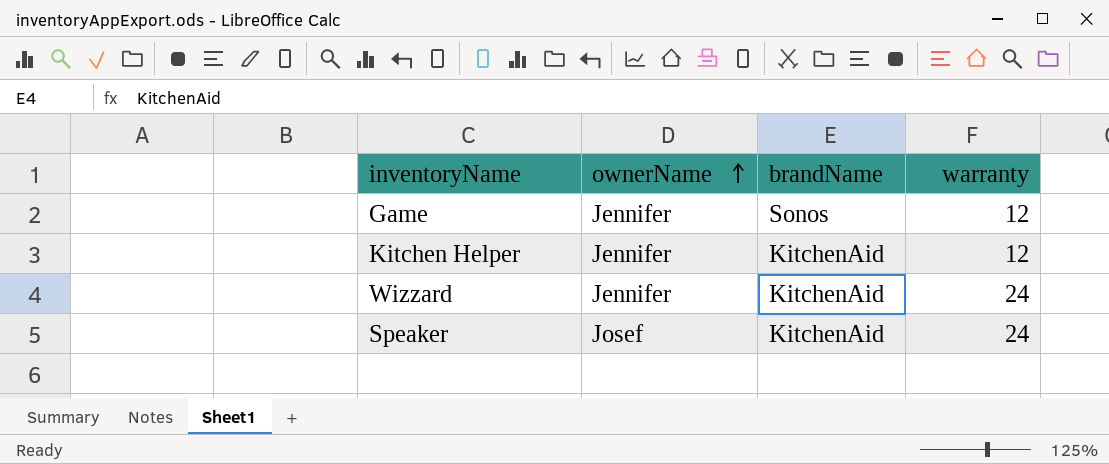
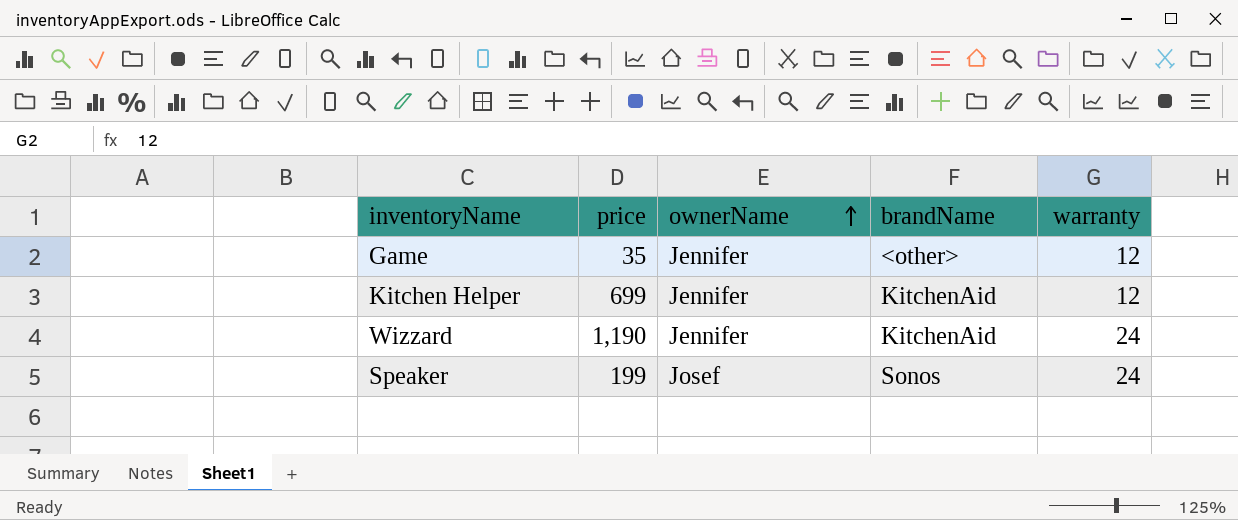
column price | position: none -> 2
Game | brandName: Sonos -> <other>
Speaker | brandName: KitchenAid -> Sonos

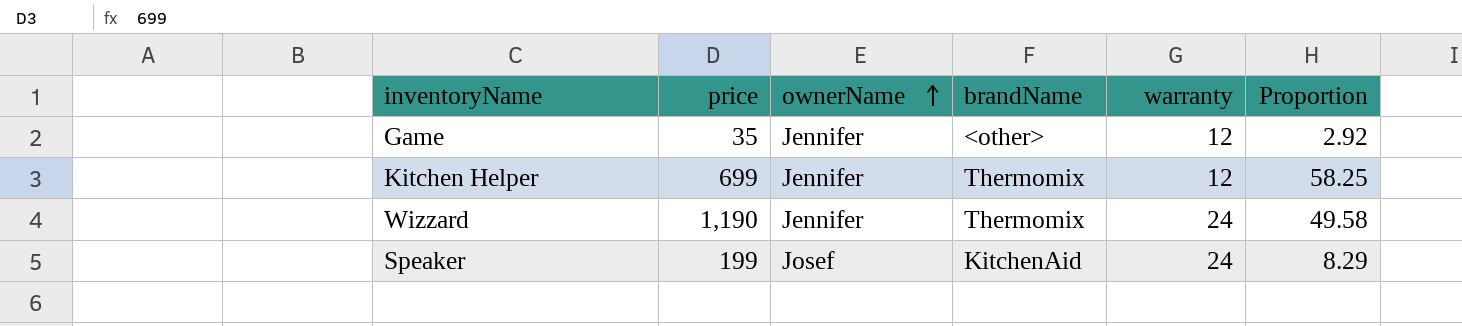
column Proportion | formula: none -> [price] / [warranty]
Kitchen Helper | brandName: KitchenAid -> Thermomix
Wizzard | brandName: KitchenAid -> Thermomix
Speaker | brandName: Sonos -> KitchenAid

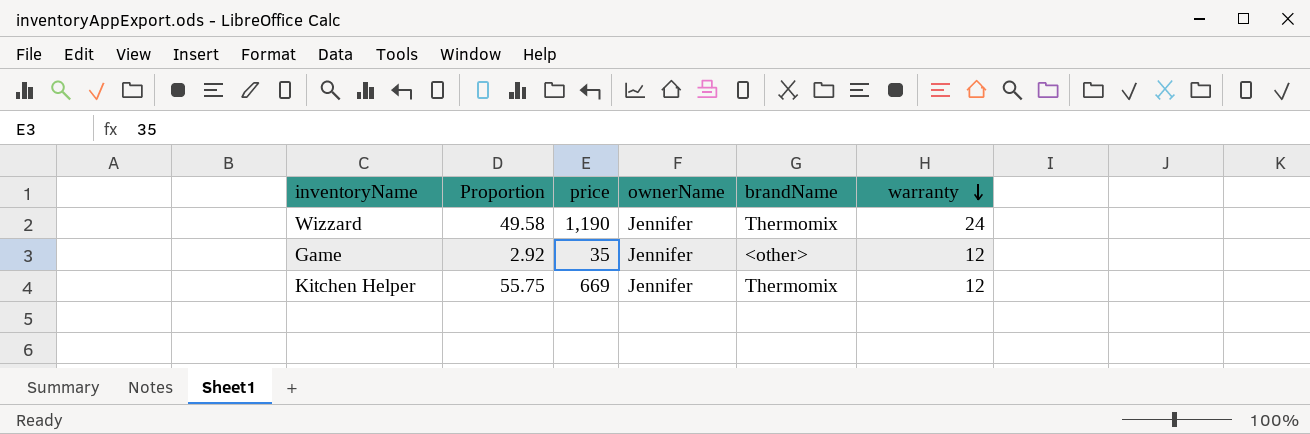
row order: ownerName ascending -> warranty descending
column Proportion | position: 6 -> 2
row Speaker: 199 | Josef | KitchenAid | 24 | 8.29 -> none
Kitchen Helper | Proportion: 58.25 -> 55.75
Kitchen Helper | price: 699 -> 669

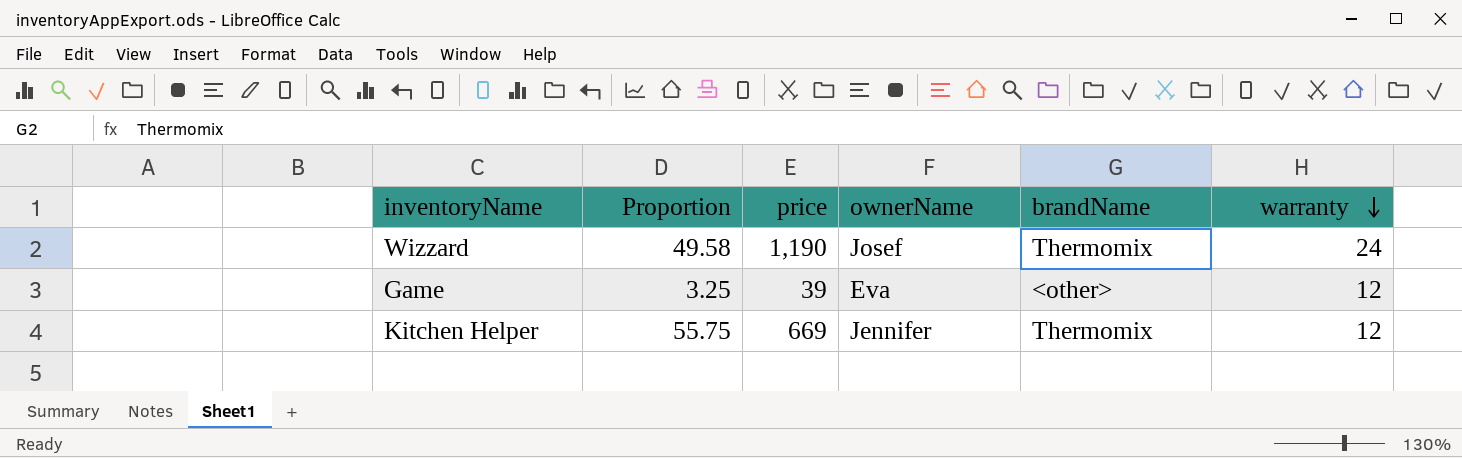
Wizzard | ownerName: Jennifer -> Josef
Game | Proportion: 2.92 -> 3.25
Game | price: 35 -> 39
Game | ownerName: Jennifer -> Eva

